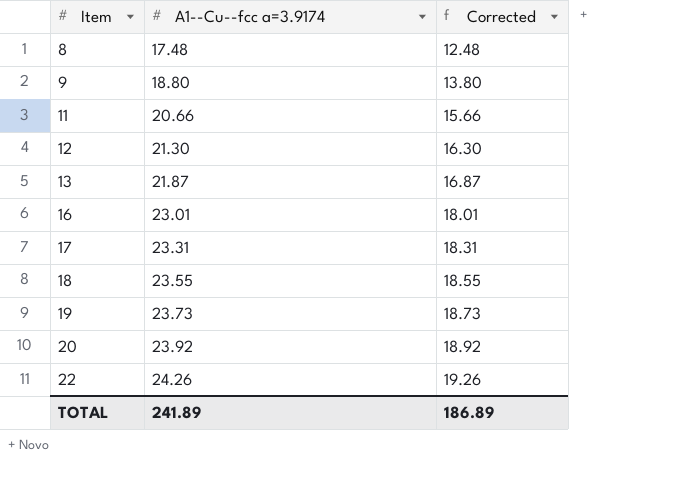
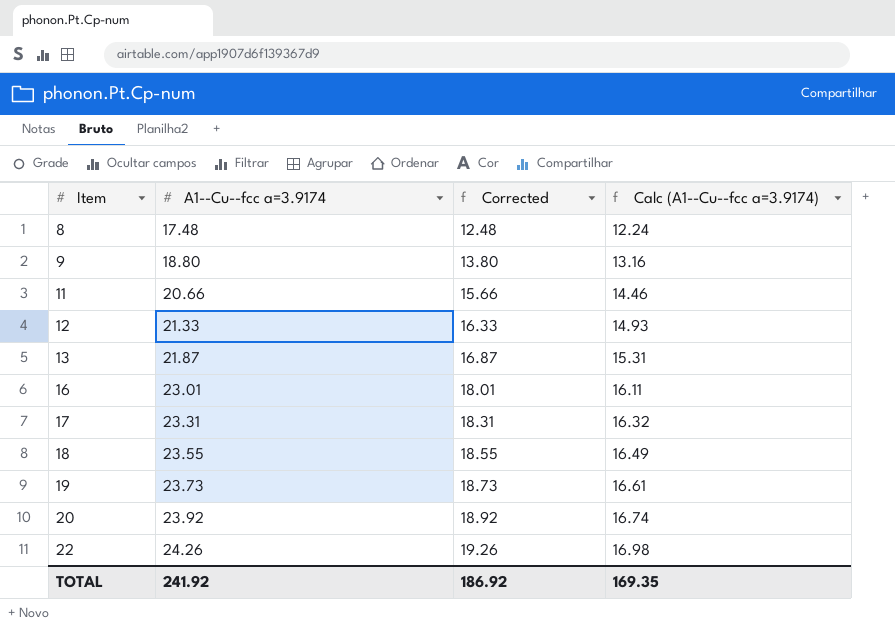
column Calc (A1--Cu--fcc a=3.9174) | formula: none -> [A1--Cu--fcc a=3.9174] * 0.7
12 | A1--Cu--fcc a=3.9174: 21.30 -> 21.33
12 | Corrected: 16.30 -> 16.33
TOTAL | A1--Cu--fcc a=3.9174: 241.89 -> 241.92
TOTAL | Corrected: 186.89 -> 186.92

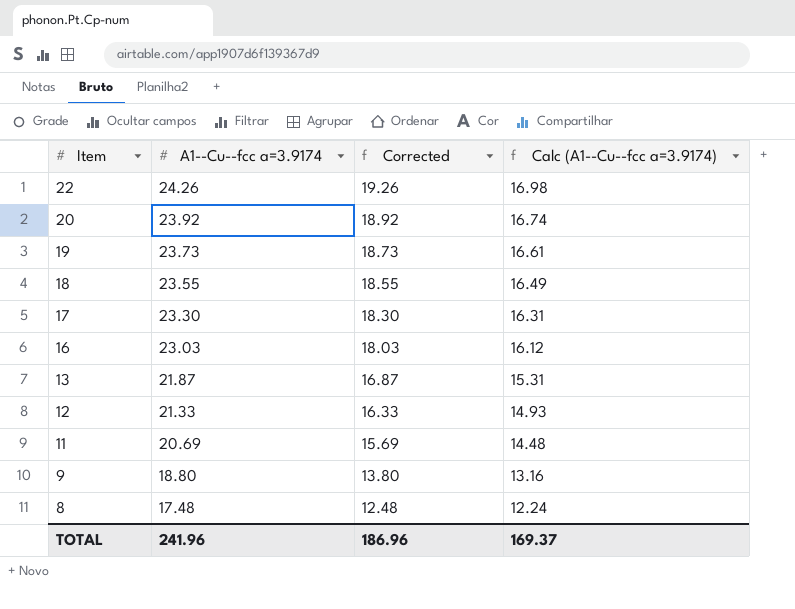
row order: Item ascending -> Item descending
17 | A1--Cu--fcc a=3.9174: 23.31 -> 23.30
17 | Corrected: 18.31 -> 18.30
17 | Calc (A1--Cu--fcc a=3.9174): 16.32 -> 16.31
16 | A1--Cu--fcc a=3.9174: 23.01 -> 23.03
16 | Corrected: 18.01 -> 18.03
16 | Calc (A1--Cu--fcc a=3.9174): 16.11 -> 16.12
11 | A1--Cu--fcc a=3.9174: 20.66 -> 20.69
11 | Corrected: 15.66 -> 15.69
11 | Calc (A1--Cu--fcc a=3.9174): 14.46 -> 14.48
TOTAL | A1--Cu--fcc a=3.9174: 241.92 -> 241.96
TOTAL | Corrected: 186.92 -> 186.96
TOTAL | Calc (A1--Cu--fcc a=3.9174): 169.35 -> 169.37

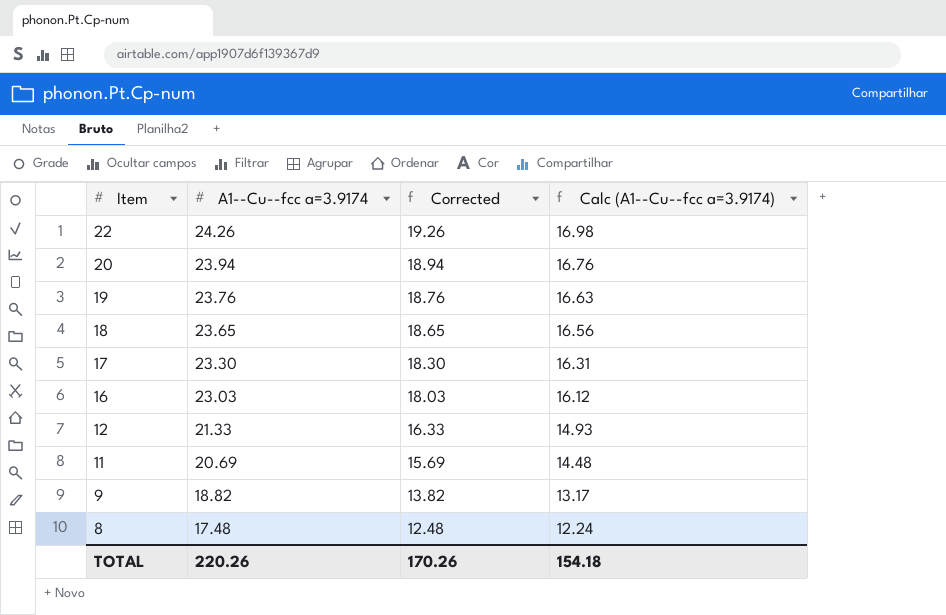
row 13: 21.87 | 16.87 | 15.31 -> none
20 | A1--Cu--fcc a=3.9174: 23.92 -> 23.94
20 | Corrected: 18.92 -> 18.94
20 | Calc (A1--Cu--fcc a=3.9174): 16.74 -> 16.76
19 | A1--Cu--fcc a=3.9174: 23.73 -> 23.76
19 | Corrected: 18.73 -> 18.76
19 | Calc (A1--Cu--fcc a=3.9174): 16.61 -> 16.63
18 | A1--Cu--fcc a=3.9174: 23.55 -> 23.65
18 | Corrected: 18.55 -> 18.65
18 | Calc (A1--Cu--fcc a=3.9174): 16.49 -> 16.56
9 | A1--Cu--fcc a=3.9174: 18.80 -> 18.82
9 | Corrected: 13.80 -> 13.82
9 | Calc (A1--Cu--fcc a=3.9174): 13.16 -> 13.17
TOTAL | A1--Cu--fcc a=3.9174: 241.96 -> 220.26
TOTAL | Corrected: 186.96 -> 170.26
TOTAL | Calc (A1--Cu--fcc a=3.9174): 169.37 -> 154.18

